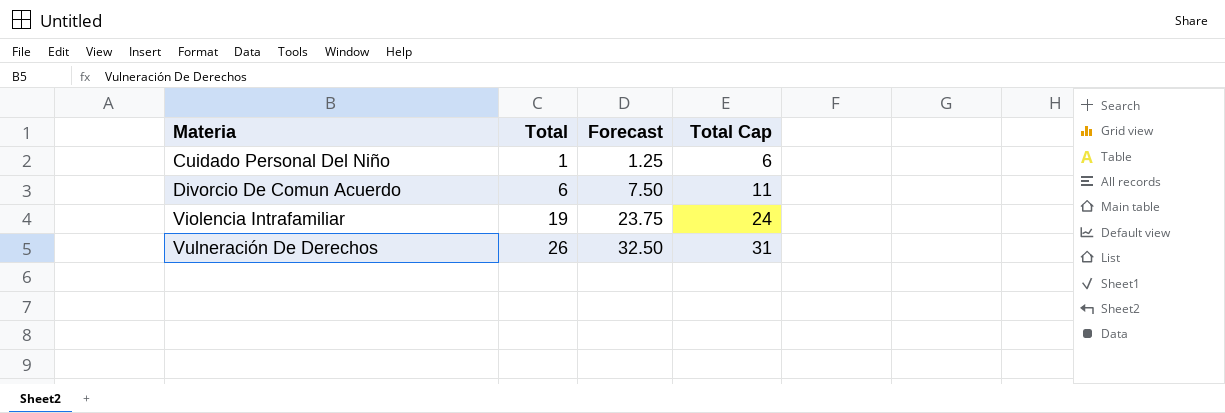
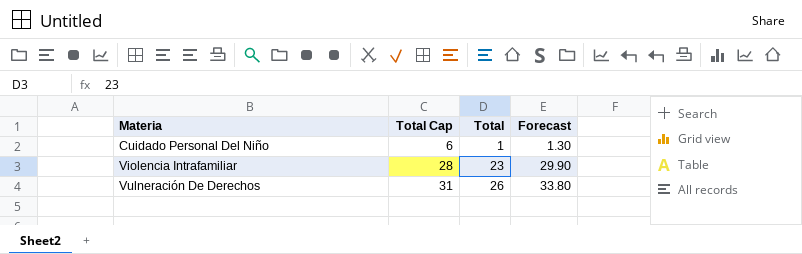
column Total Cap | position: 4 -> 2
column Forecast | formula: [Total] * 1.25 -> [Total] * 1.3
row Divorcio De Comun Acuerdo: 6 | 7.50 | 11 -> none
Violencia Intrafamiliar | Total Cap: 24 -> 28
Violencia Intrafamiliar | Total: 19 -> 23

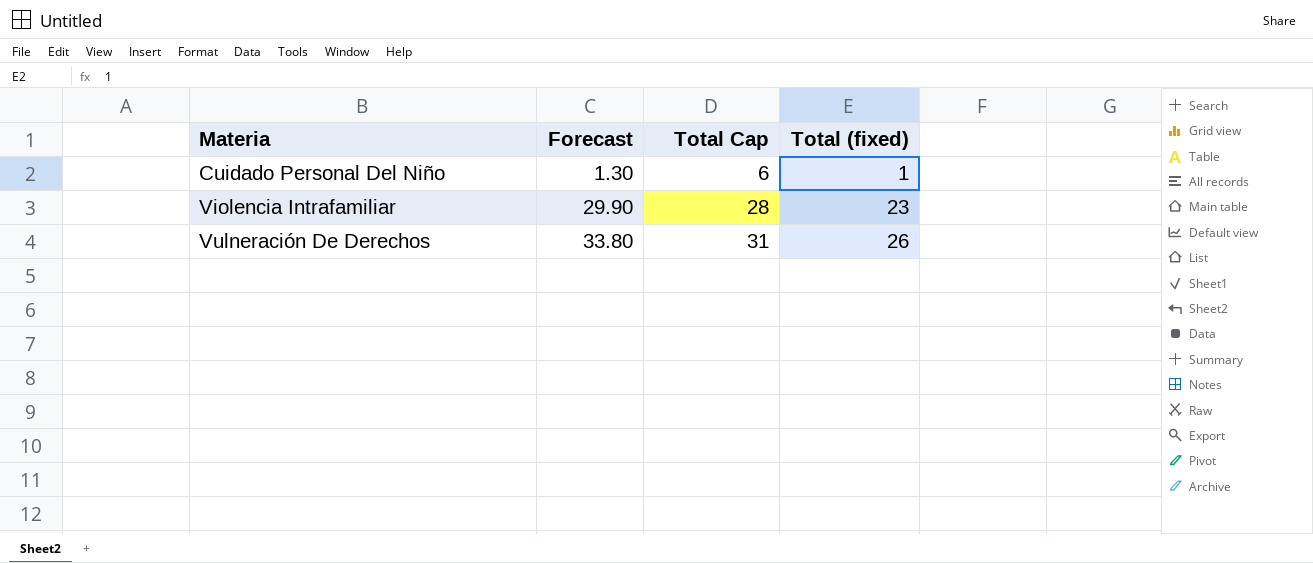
column Forecast | position: 4 -> 2
column name: Total -> Total (fixed)

